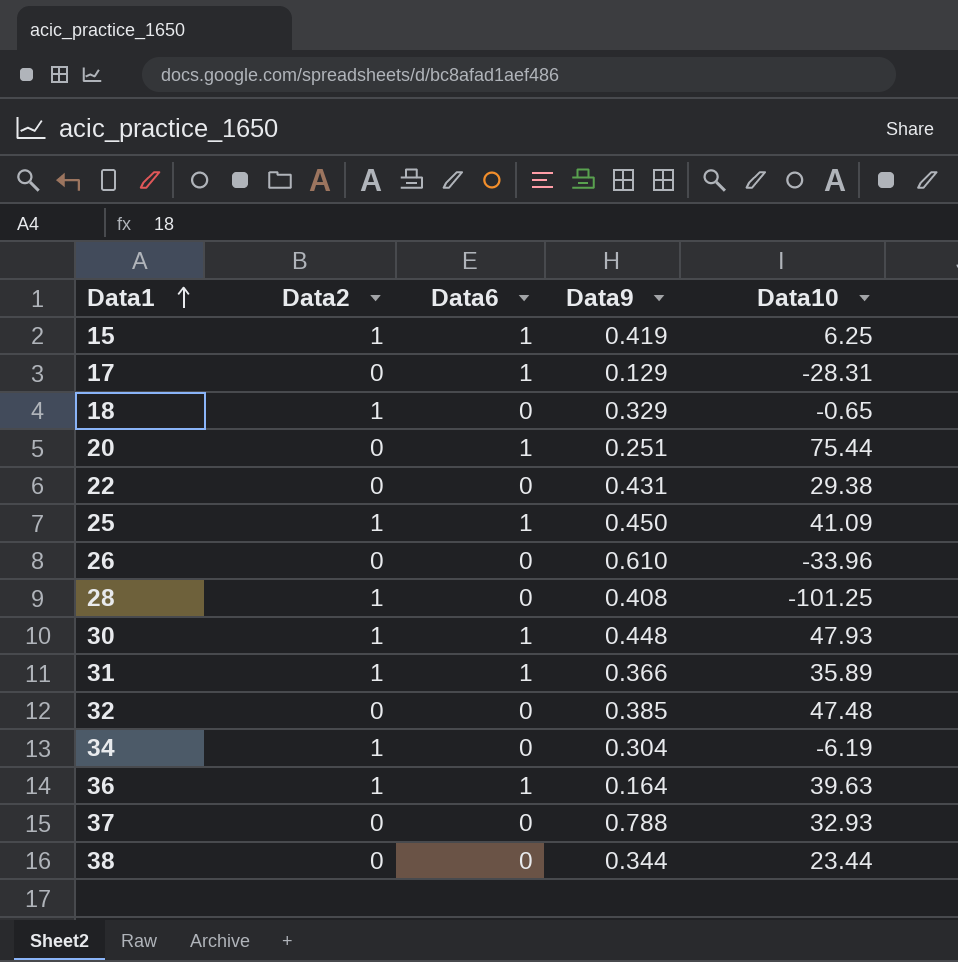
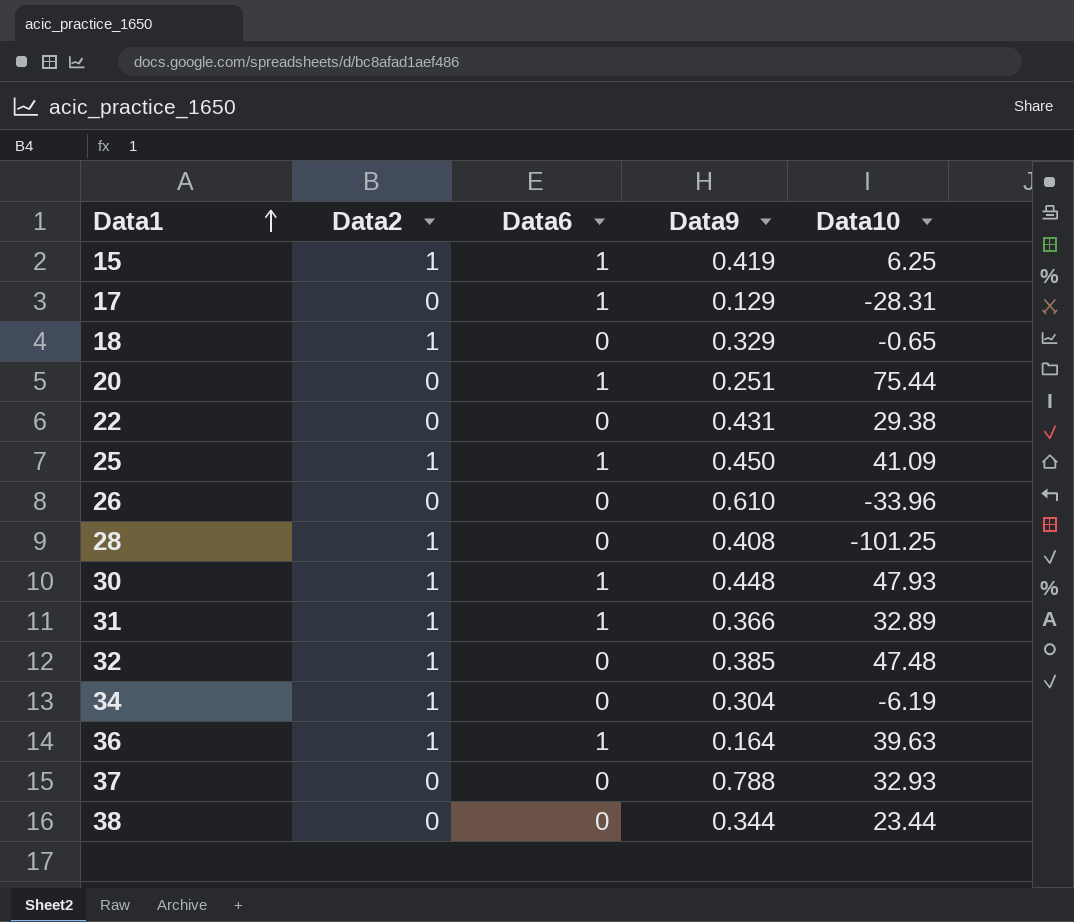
31 | Data10: 35.89 -> 32.89
32 | Data2: 0 -> 1

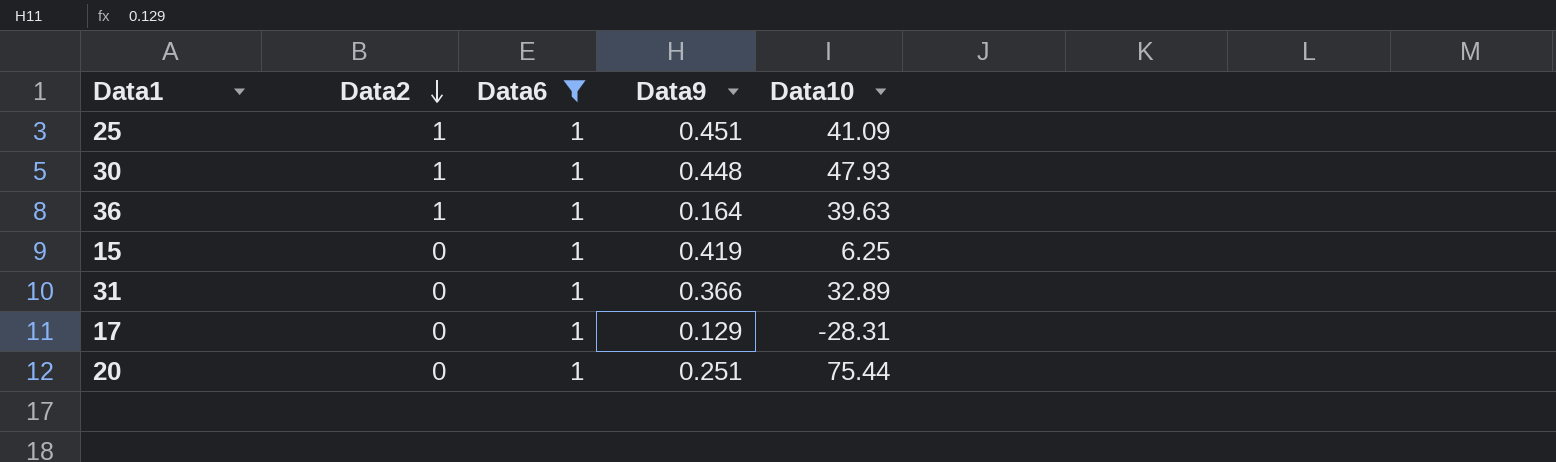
filter: none -> Data6 = 1
row order: Data1 ascending -> Data2 descending
25 | Data9: 0.450 -> 0.451
15 | Data2: 1 -> 0
31 | Data2: 1 -> 0

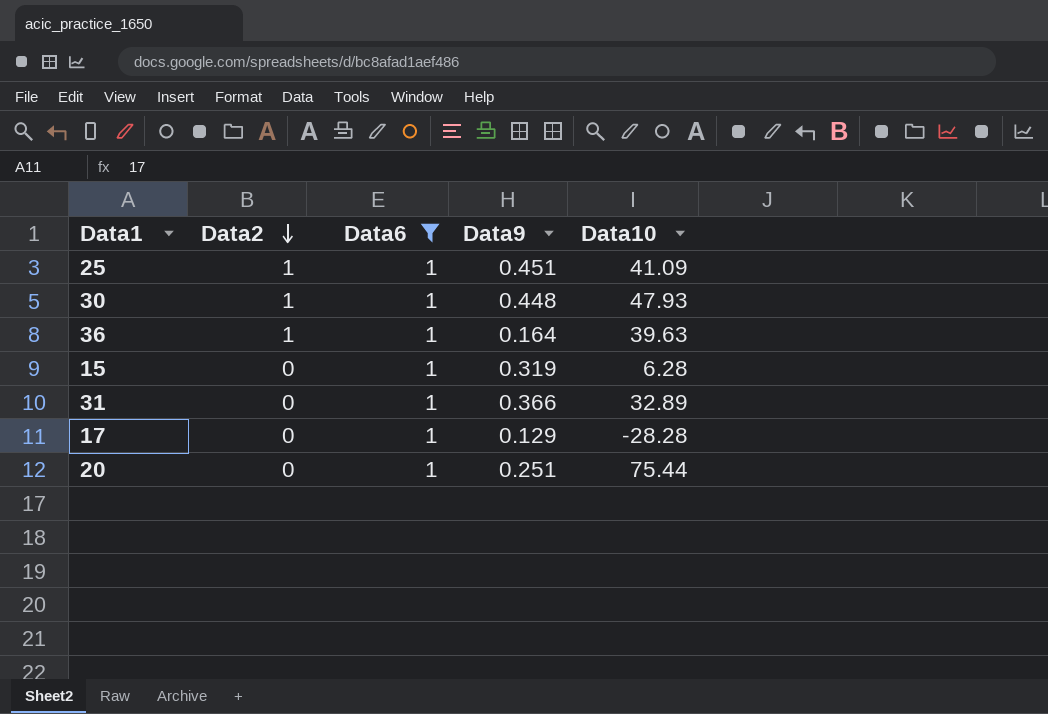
15 | Data9: 0.419 -> 0.319
15 | Data10: 6.25 -> 6.28
17 | Data10: -28.31 -> -28.28

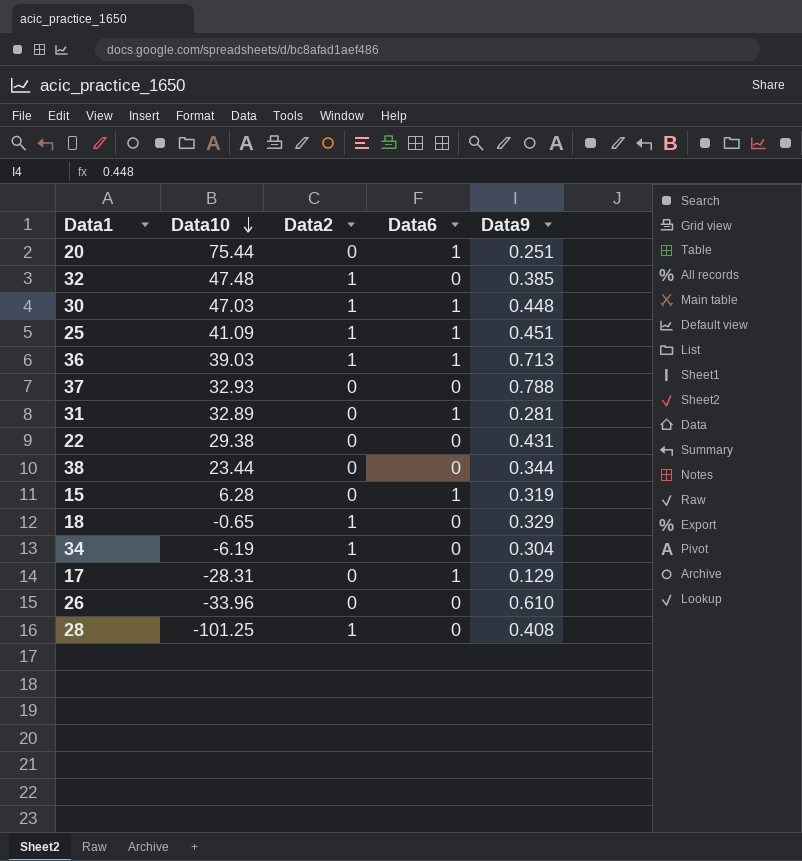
filter: Data6 = 1 -> none
row order: Data2 descending -> Data10 descending
column Data10 | position: 5 -> 2
30 | Data10: 47.93 -> 47.03
36 | Data10: 39.63 -> 39.03
36 | Data9: 0.164 -> 0.713
31 | Data9: 0.366 -> 0.281
17 | Data10: -28.28 -> -28.31

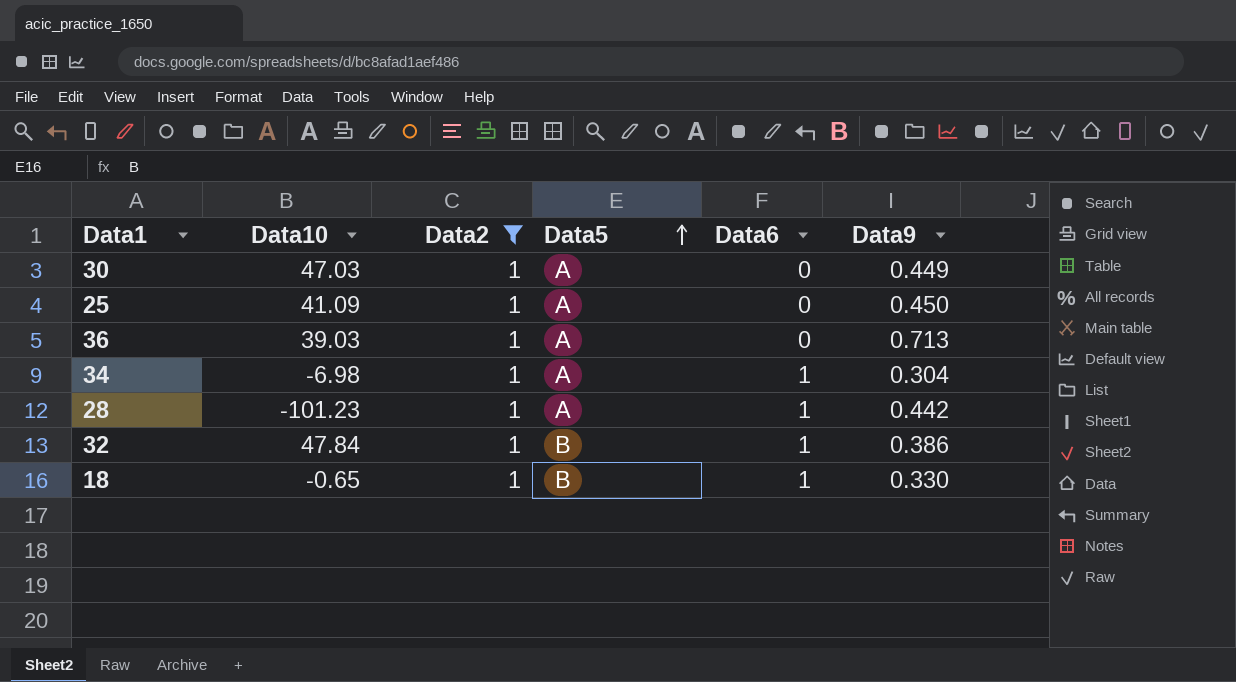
filter: none -> Data2 = 1
row order: Data10 descending -> Data5 ascending
column Data5 | position: none -> 4
30 | Data6: 1 -> 0
30 | Data9: 0.448 -> 0.449
25 | Data6: 1 -> 0
25 | Data9: 0.451 -> 0.450
36 | Data6: 1 -> 0
34 | Data10: -6.19 -> -6.98
34 | Data6: 0 -> 1
28 | Data10: -101.25 -> -101.23
28 | Data6: 0 -> 1
28 | Data9: 0.408 -> 0.442
32 | Data10: 47.48 -> 47.84
32 | Data6: 0 -> 1
32 | Data9: 0.385 -> 0.386
18 | Data6: 0 -> 1
18 | Data9: 0.329 -> 0.330

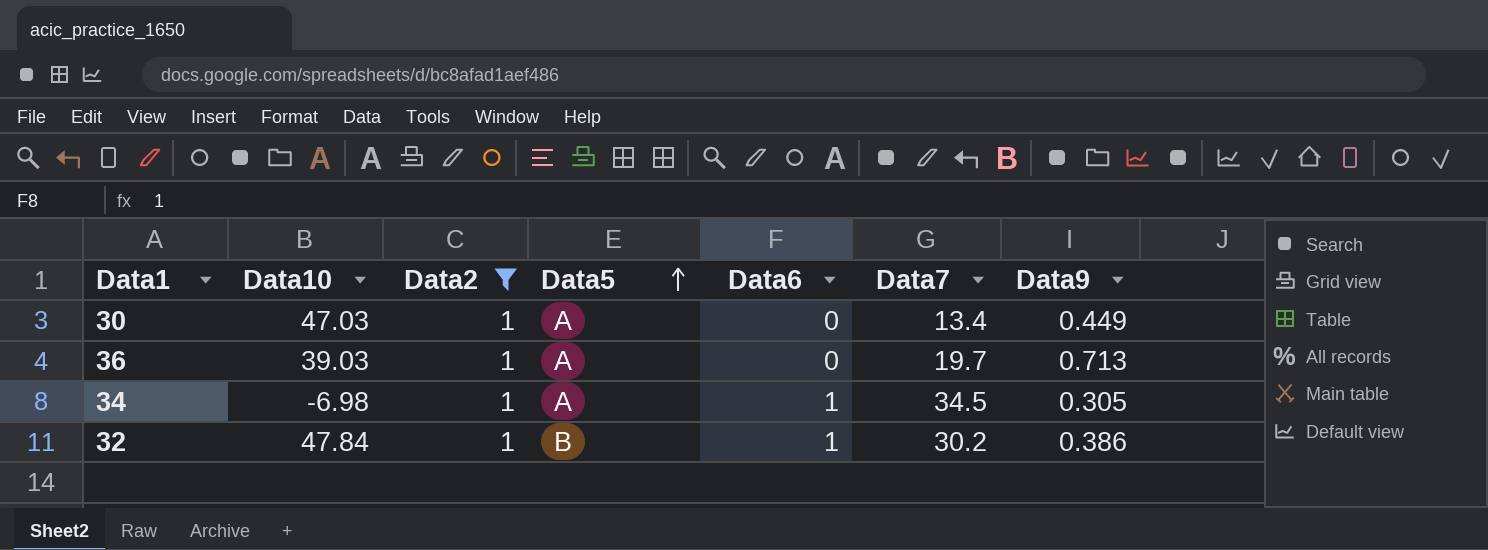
column Data7 | position: none -> 6
row 25: 41.09 | 1 | A | 0 | 0.450 -> none
row 28: -101.23 | 1 | A | 1 | 0.442 -> none
row 18: -0.65 | 1 | B | 1 | 0.330 -> none
34 | Data9: 0.304 -> 0.305

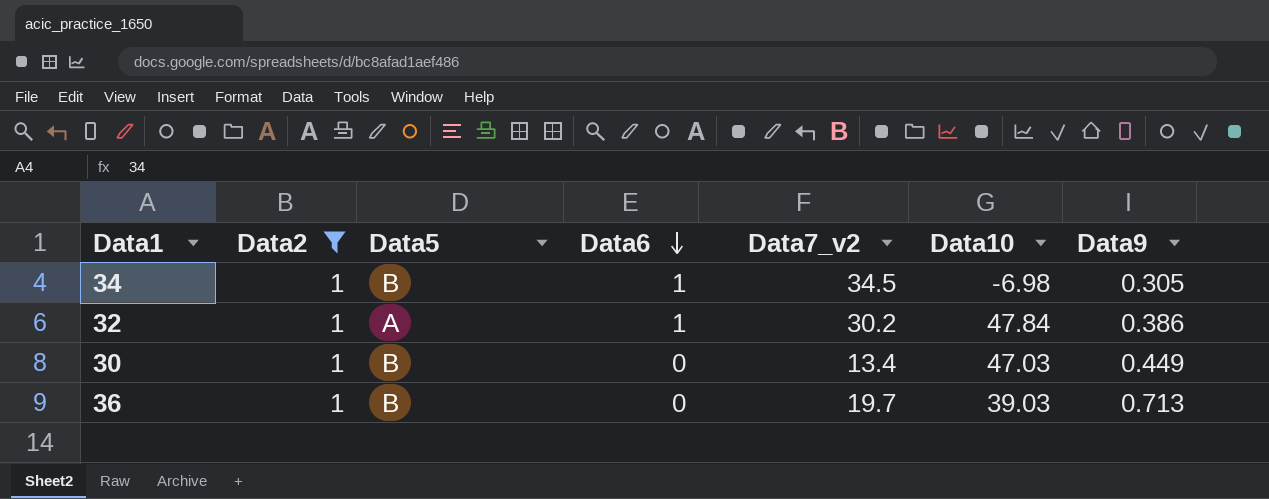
row order: Data5 ascending -> Data6 descending
column name: Data7 -> Data7_v2
column Data10 | position: 2 -> 6
34 | Data5: A -> B
32 | Data5: B -> A
30 | Data5: A -> B
36 | Data5: A -> B

